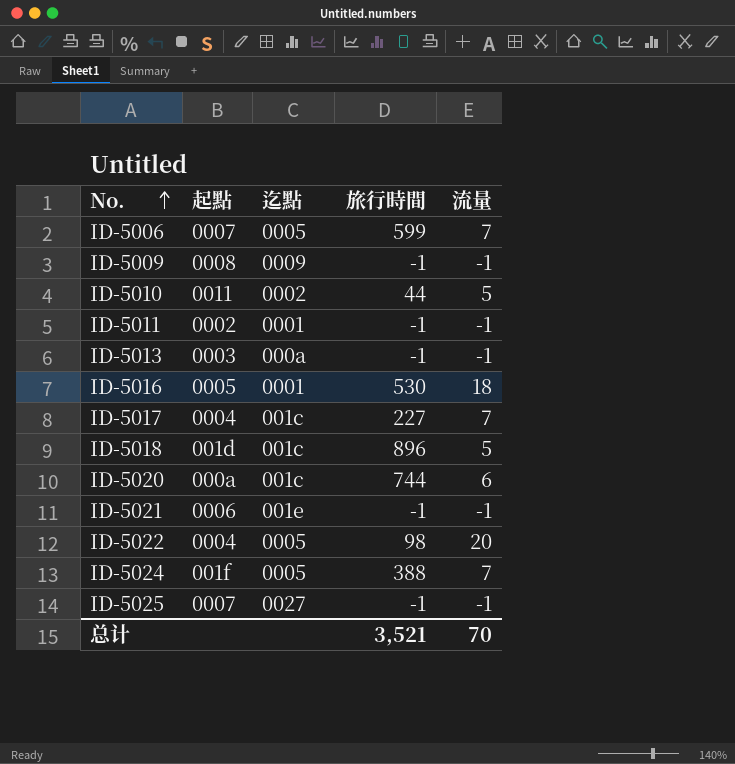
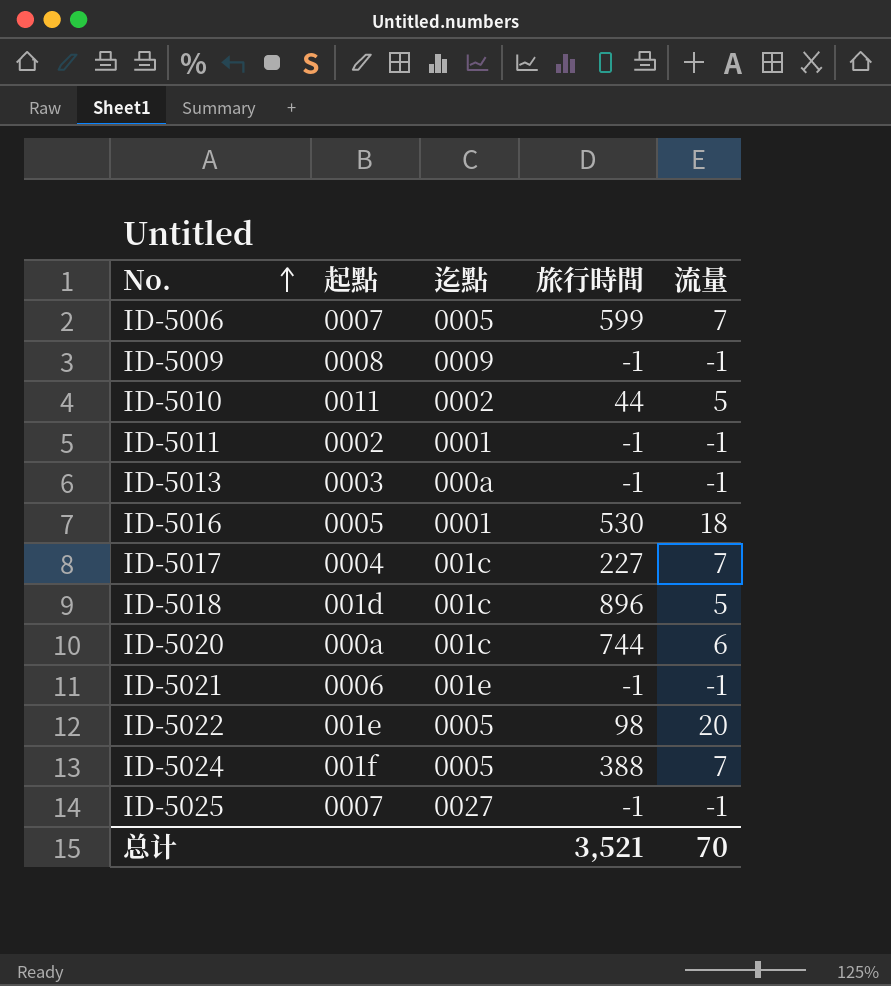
ID-5022 | 起點: 0004 -> 001e

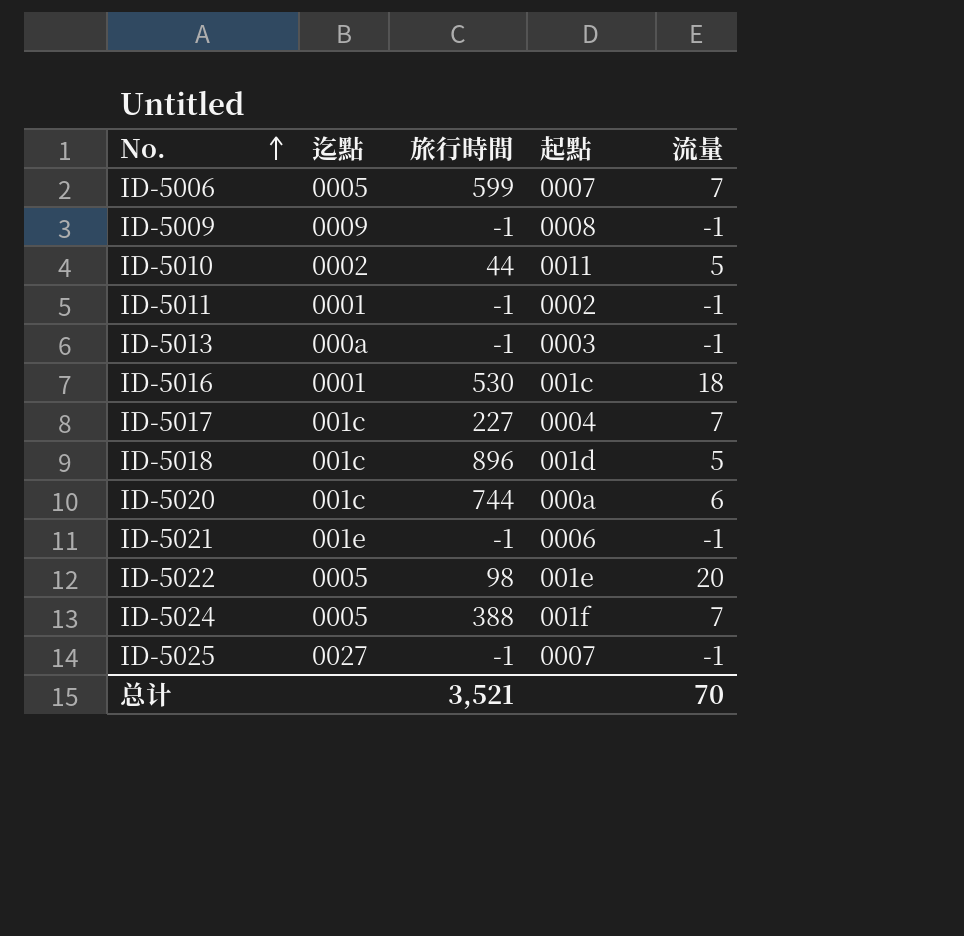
column 起點 | position: 2 -> 4
ID-5016 | 起點: 0005 -> 001c

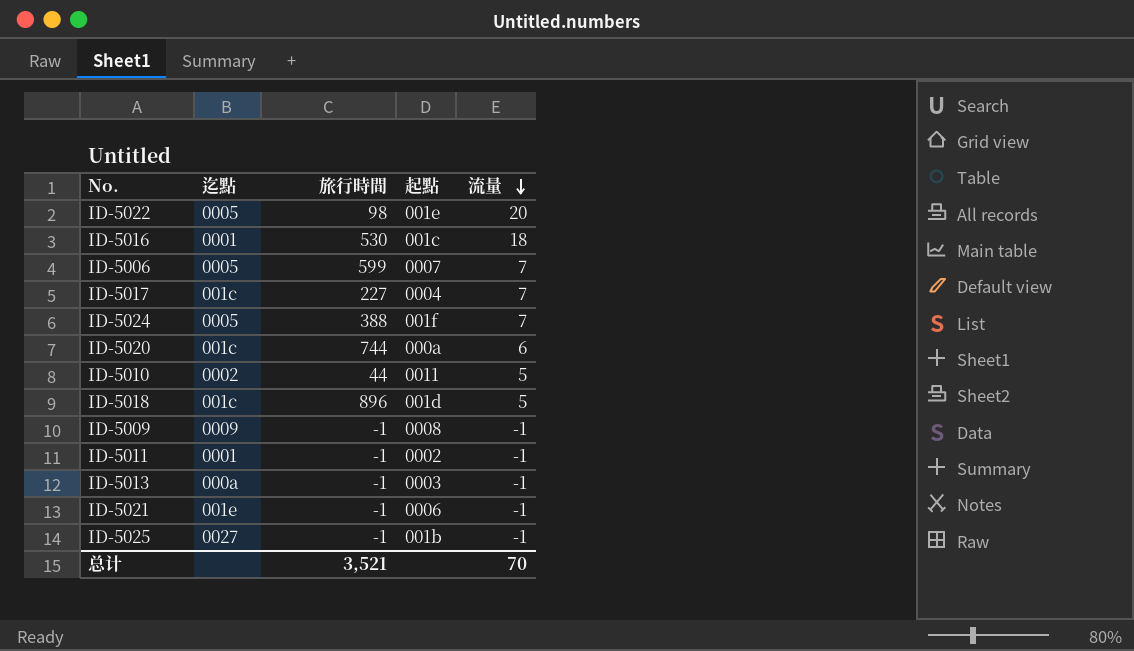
row order: No. ascending -> 流量 descending
ID-5025 | 起點: 0007 -> 001b

